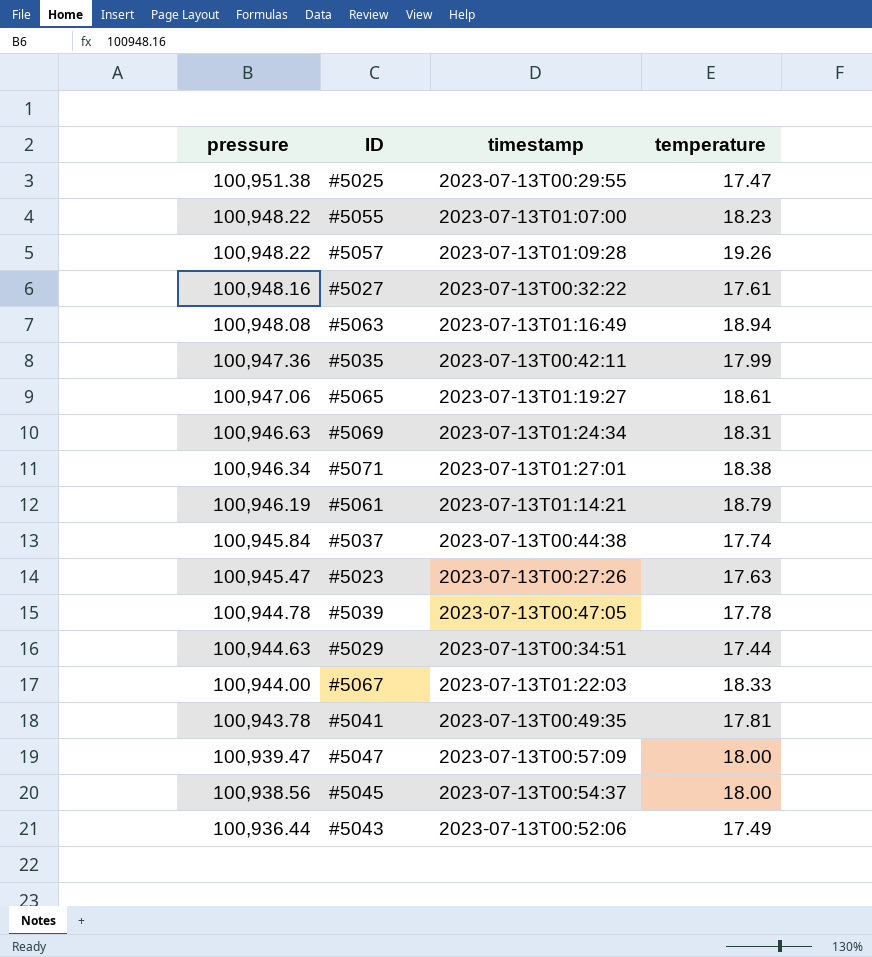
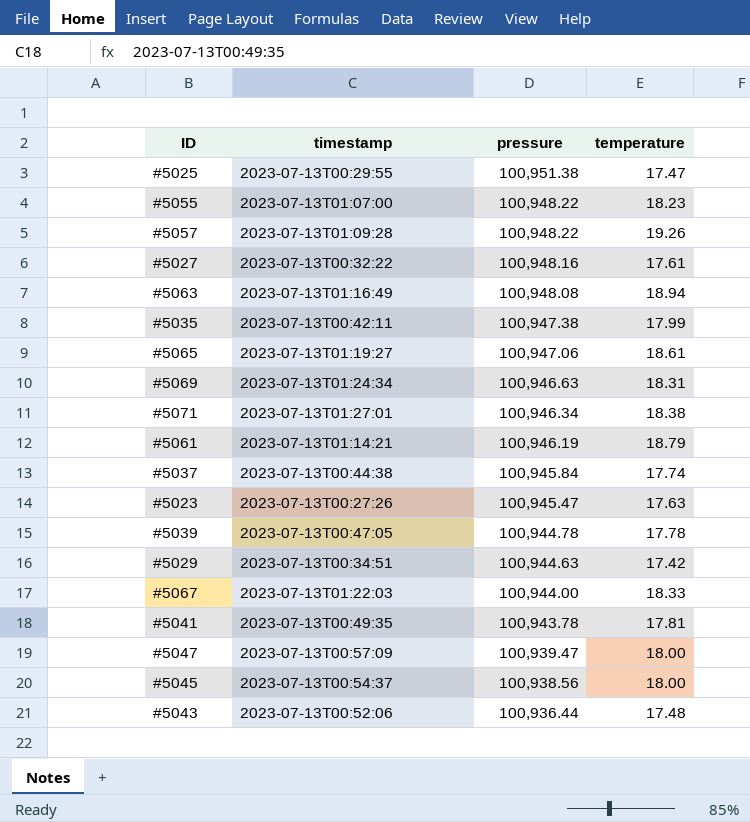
column pressure | position: 1 -> 3
#5035 | pressure: 100,947.36 -> 100,947.38
#5029 | temperature: 17.44 -> 17.42
#5043 | temperature: 17.49 -> 17.48

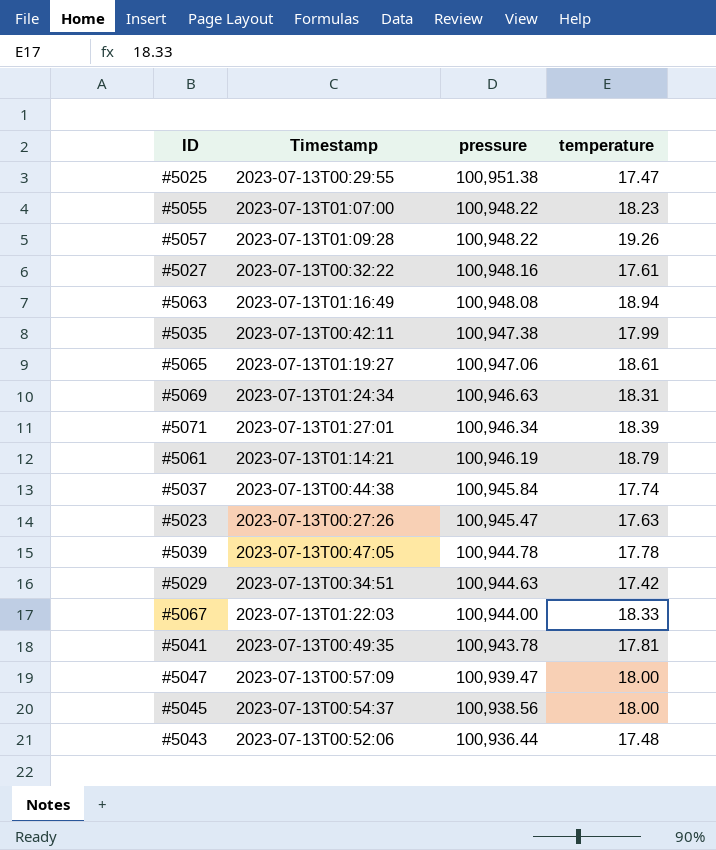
column name: timestamp -> Timestamp
#5071 | temperature: 18.38 -> 18.39

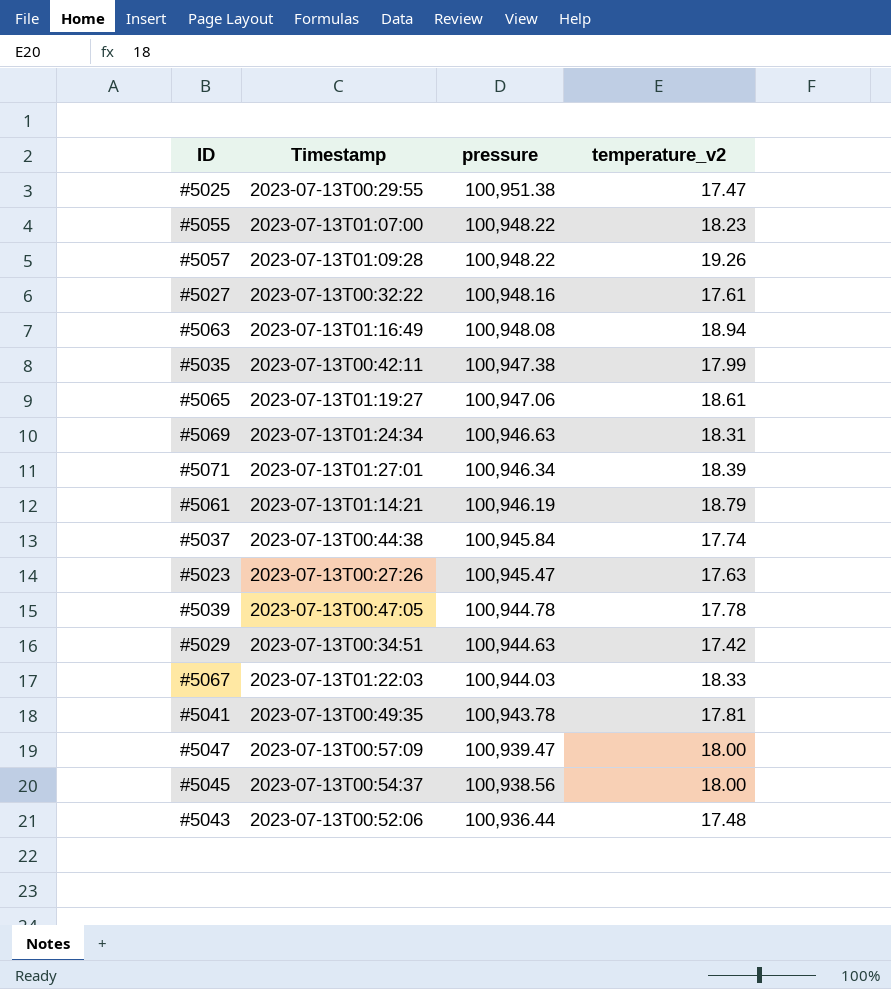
column name: temperature -> temperature_v2
#5067 | pressure: 100,944.00 -> 100,944.03

